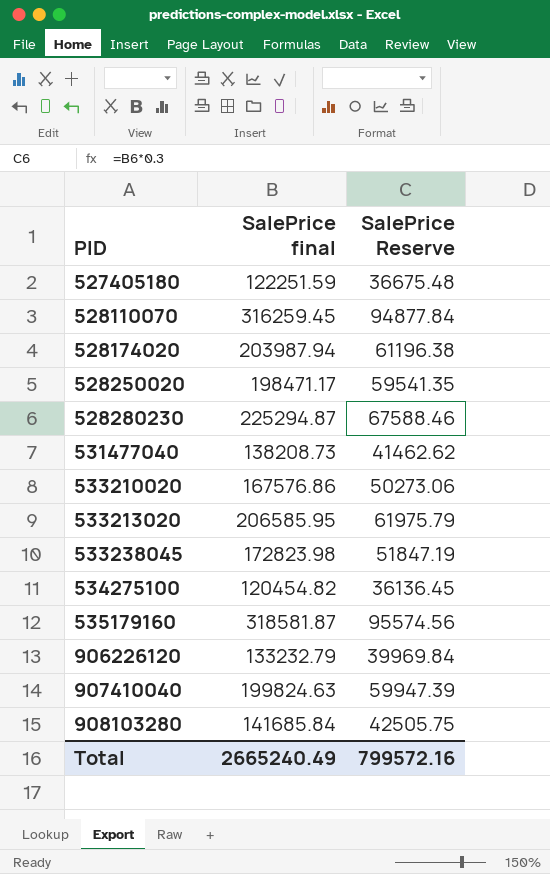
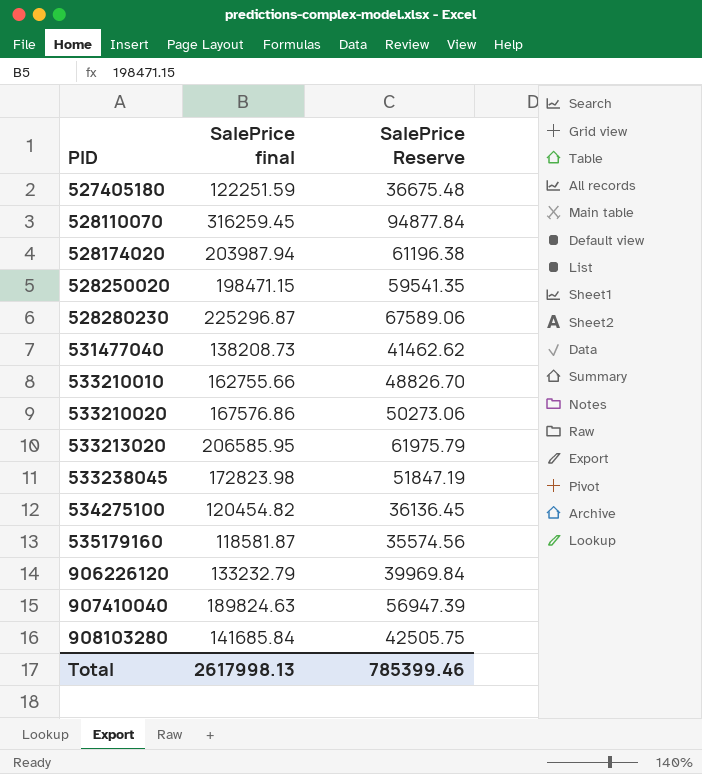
528250020 | SalePrice final: 198471.17 -> 198471.15
528280230 | SalePrice final: 225294.87 -> 225296.87
528280230 | SalePrice Reserve: 67588.46 -> 67589.06
row 533210010: none -> 162755.66 | 48826.70
535179160 | SalePrice final: 318581.87 -> 118581.87
535179160 | SalePrice Reserve: 95574.56 -> 35574.56
907410040 | SalePrice final: 199824.63 -> 189824.63
907410040 | SalePrice Reserve: 59947.39 -> 56947.39
Total | SalePrice final: 2665240.49 -> 2617998.13
Total | SalePrice Reserve: 799572.16 -> 785399.46

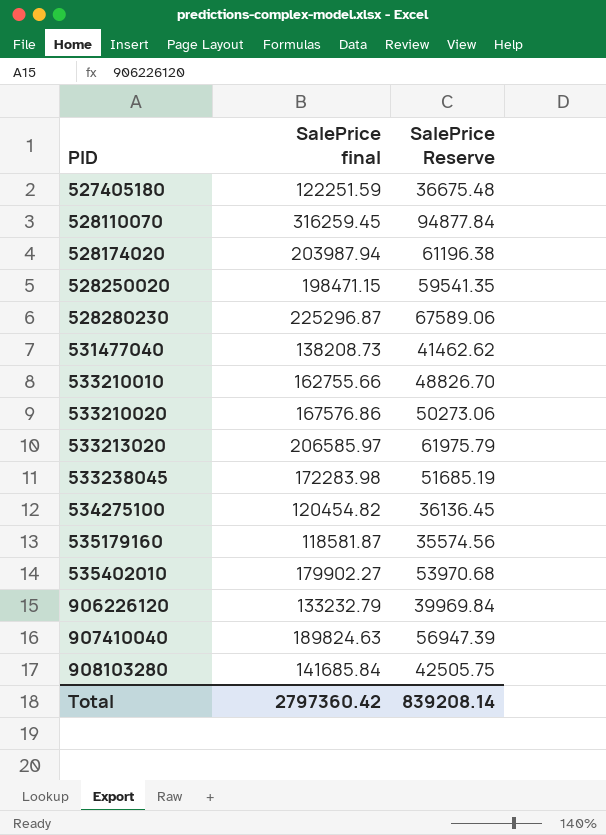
533213020 | SalePrice final: 206585.95 -> 206585.97
533238045 | SalePrice final: 172823.98 -> 172283.98
533238045 | SalePrice Reserve: 51847.19 -> 51685.19
row 535402010: none -> 179902.27 | 53970.68
Total | SalePrice final: 2617998.13 -> 2797360.42
Total | SalePrice Reserve: 785399.46 -> 839208.14

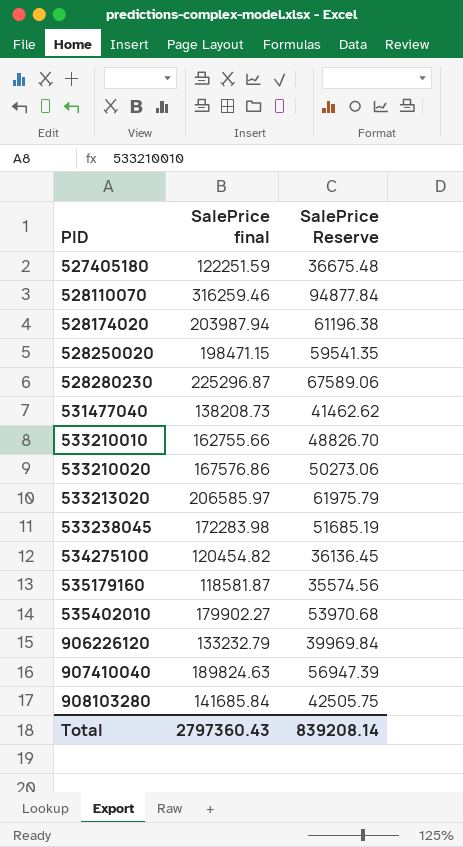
528110070 | SalePrice final: 316259.45 -> 316259.46
Total | SalePrice final: 2797360.42 -> 2797360.43

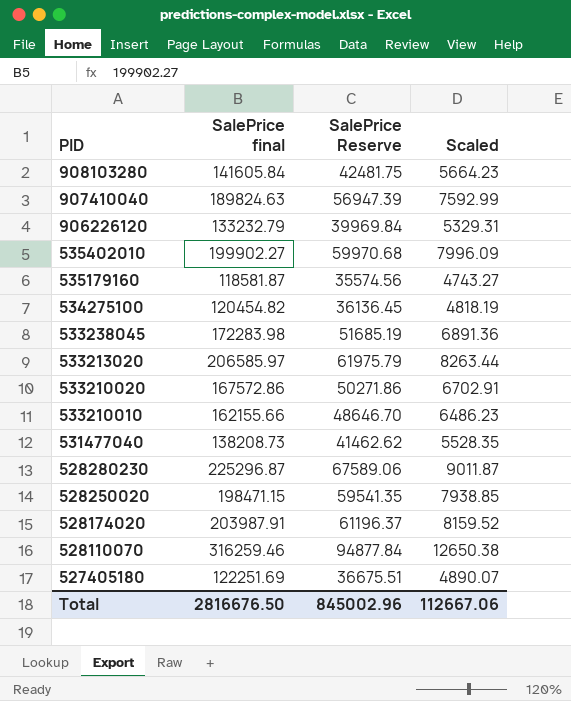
row order: PID ascending -> PID descending
column Scaled | formula: none -> [SalePrice final] * 0.04
908103280 | SalePrice final: 141685.84 -> 141605.84
908103280 | SalePrice Reserve: 42505.75 -> 42481.75
535402010 | SalePrice final: 179902.27 -> 199902.27
535402010 | SalePrice Reserve: 53970.68 -> 59970.68
533210020 | SalePrice final: 167576.86 -> 167572.86
533210020 | SalePrice Reserve: 50273.06 -> 50271.86
533210010 | SalePrice final: 162755.66 -> 162155.66
533210010 | SalePrice Reserve: 48826.70 -> 48646.70
528174020 | SalePrice final: 203987.94 -> 203987.91
528174020 | SalePrice Reserve: 61196.38 -> 61196.37
527405180 | SalePrice final: 122251.59 -> 122251.69
527405180 | SalePrice Reserve: 36675.48 -> 36675.51
Total | SalePrice final: 2797360.43 -> 2816676.50
Total | SalePrice Reserve: 839208.14 -> 845002.96

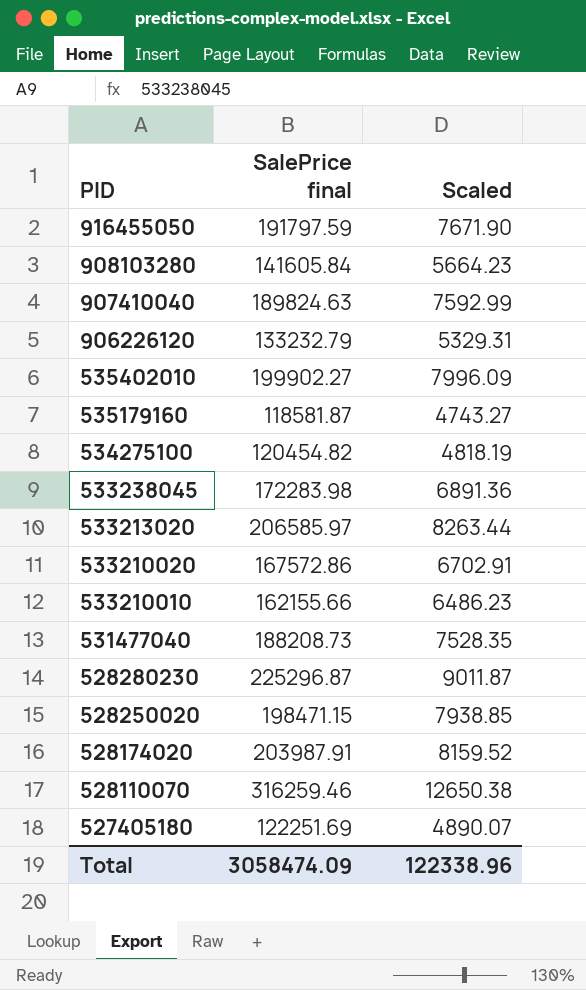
column SalePrice Reserve | formula: [SalePrice final] * 0.3 -> none
row 916455050: none -> 191797.59 | 7671.90
531477040 | SalePrice final: 138208.73 -> 188208.73
531477040 | Scaled: 5528.35 -> 7528.35
Total | SalePrice final: 2816676.50 -> 3058474.09
Total | Scaled: 112667.06 -> 122338.96

